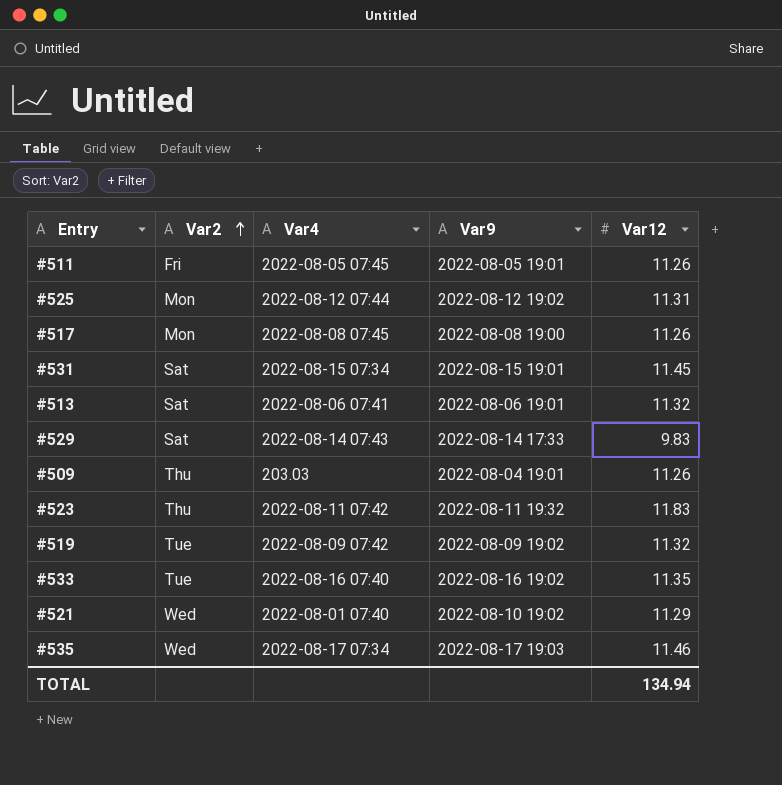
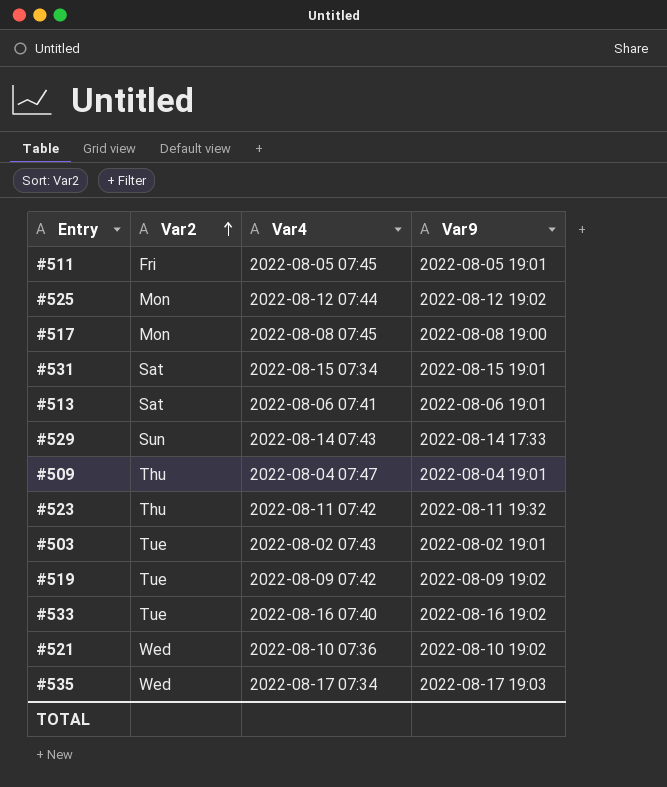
column Var12 | position: 5 -> none
#529 | Var2: Sat -> Sun
#509 | Var4: 203.03 -> 2022-08-04 07:47
row #503: none -> Tue | 2022-08-02 07:43 | 2022-08-02 19:01
#521 | Var4: 2022-08-01 07:40 -> 2022-08-10 07:36

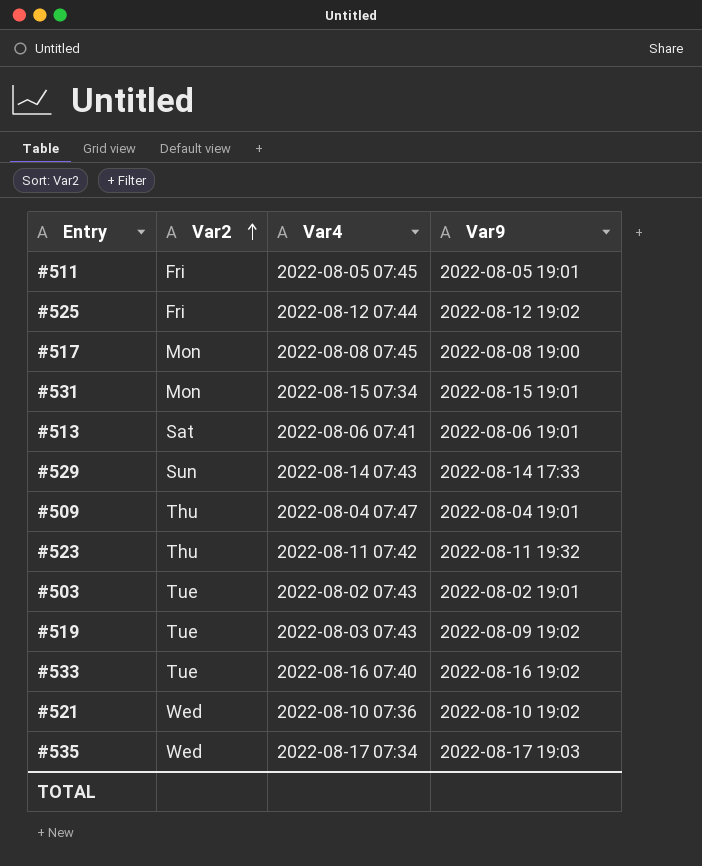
#525 | Var2: Mon -> Fri
#531 | Var2: Sat -> Mon
#519 | Var4: 2022-08-09 07:42 -> 2022-08-03 07:43

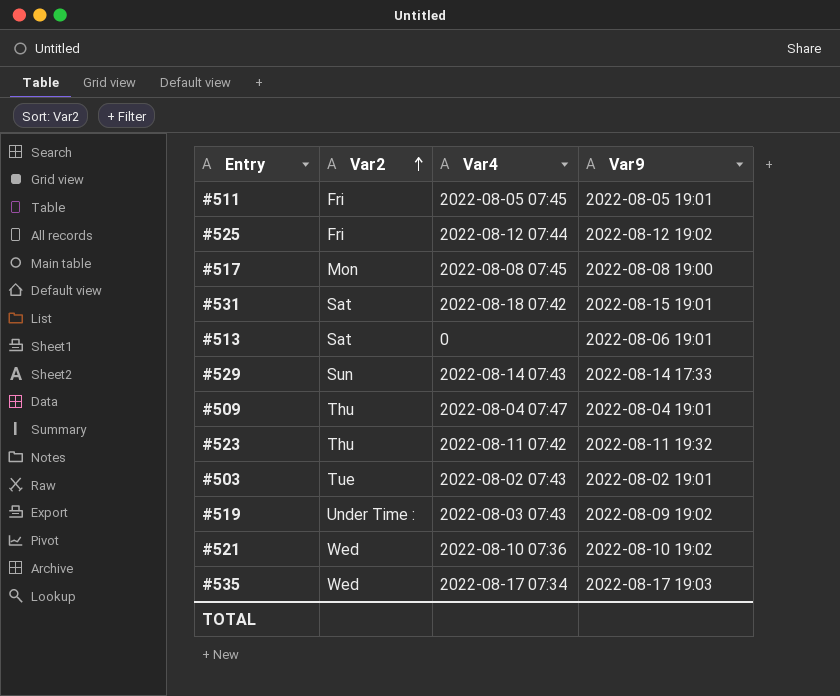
row #533: Tue | 2022-08-16 07:40 | 2022-08-16 19:02 -> none
#531 | Var2: Mon -> Sat
#531 | Var4: 2022-08-15 07:34 -> 2022-08-18 07:42
#513 | Var4: 2022-08-06 07:41 -> 0
#519 | Var2: Tue -> Under Time :

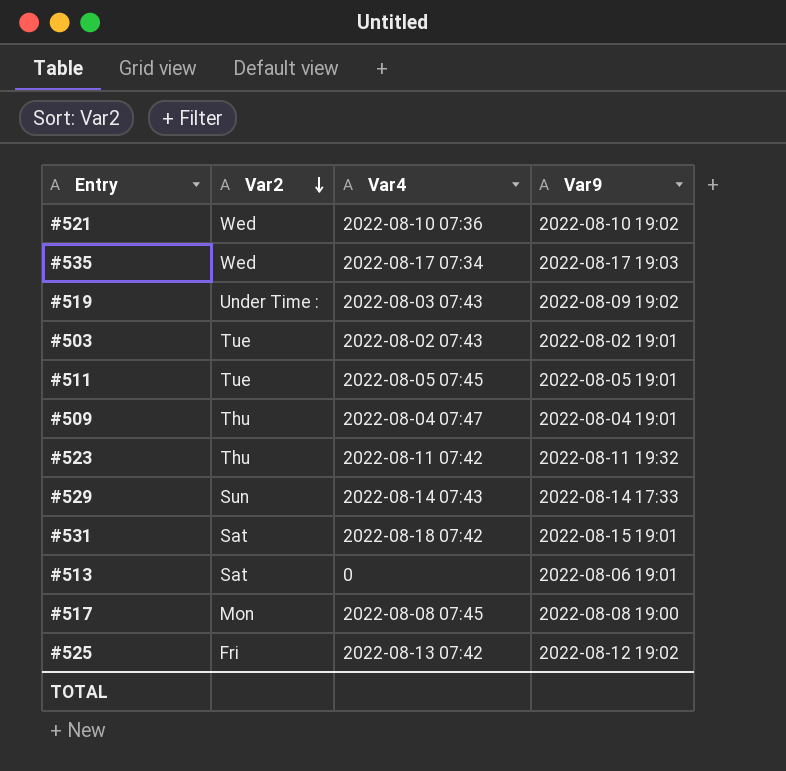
row order: Var2 ascending -> Var2 descending
#511 | Var2: Fri -> Tue
#525 | Var4: 2022-08-12 07:44 -> 2022-08-13 07:42

